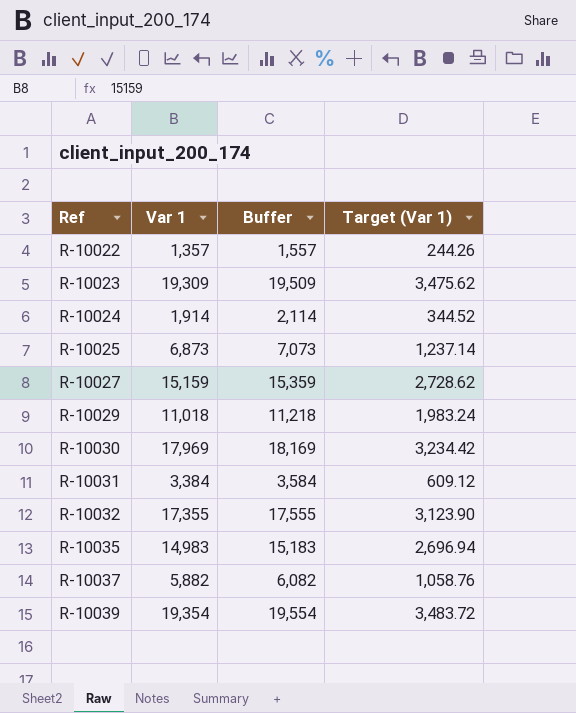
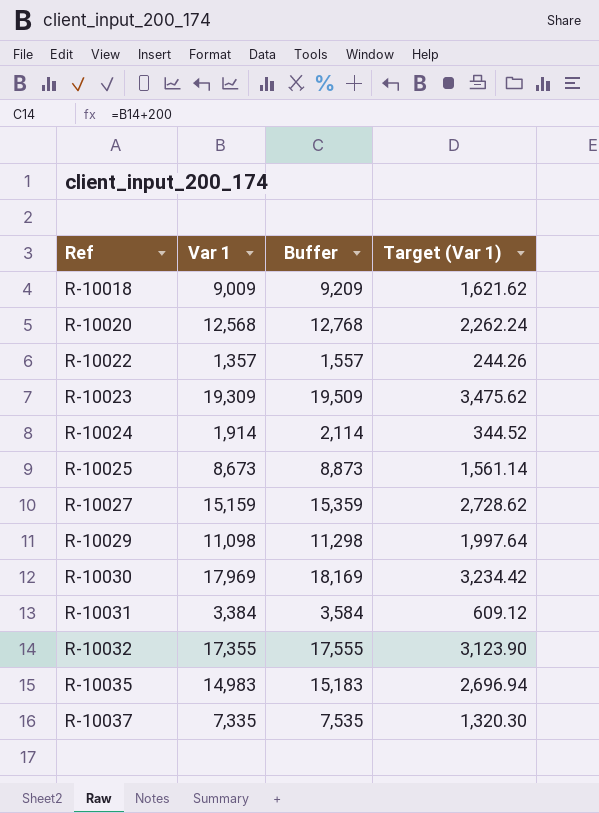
row R-10039: 19,354 | 19,554 | 3,483.72 -> none
row R-10018: none -> 9,009 | 9,209 | 1,621.62
row R-10020: none -> 12,568 | 12,768 | 2,262.24
R-10025 | Var 1: 6,873 -> 8,673
R-10025 | Buffer: 7,073 -> 8,873
R-10025 | Target (Var 1): 1,237.14 -> 1,561.14
R-10029 | Var 1: 11,018 -> 11,098
R-10029 | Buffer: 11,218 -> 11,298
R-10029 | Target (Var 1): 1,983.24 -> 1,997.64
R-10037 | Var 1: 5,882 -> 7,335
R-10037 | Buffer: 6,082 -> 7,535
R-10037 | Target (Var 1): 1,058.76 -> 1,320.30

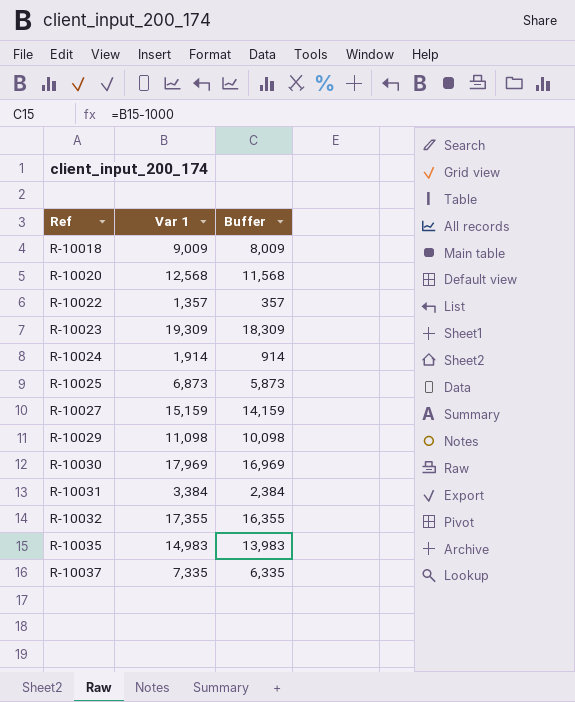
column Target (Var 1) | formula: [Var 1] * 0.18 -> none
column Buffer | formula: [Var 1] + 200 -> [Var 1] - 1000
R-10025 | Var 1: 8,673 -> 6,873

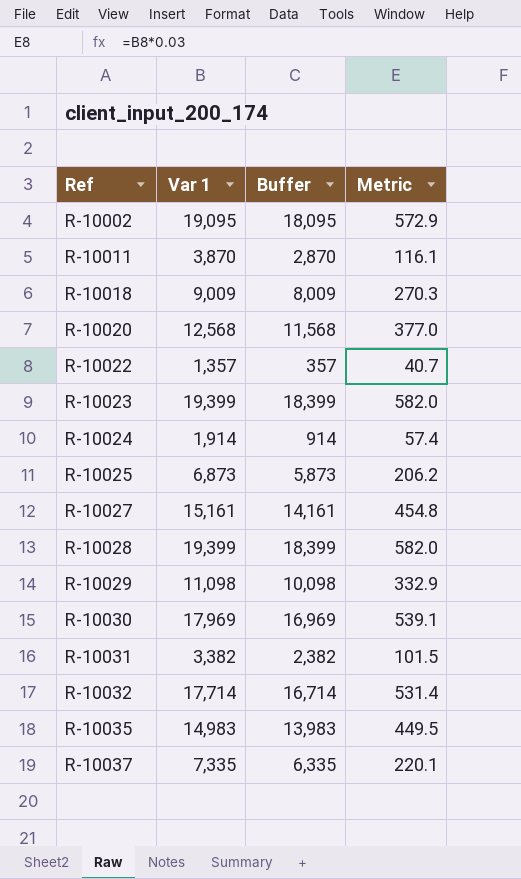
column Metric | formula: none -> [Var 1] * 0.03
row R-10002: none -> 19,095 | 18,095 | 572.9
row R-10011: none -> 3,870 | 2,870 | 116.1
R-10023 | Var 1: 19,309 -> 19,399
R-10023 | Buffer: 18,309 -> 18,399
R-10027 | Var 1: 15,159 -> 15,161
R-10027 | Buffer: 14,159 -> 14,161
row R-10028: none -> 19,399 | 18,399 | 582.0
R-10031 | Var 1: 3,384 -> 3,382
R-10031 | Buffer: 2,384 -> 2,382
R-10032 | Var 1: 17,355 -> 17,714
R-10032 | Buffer: 16,355 -> 16,714

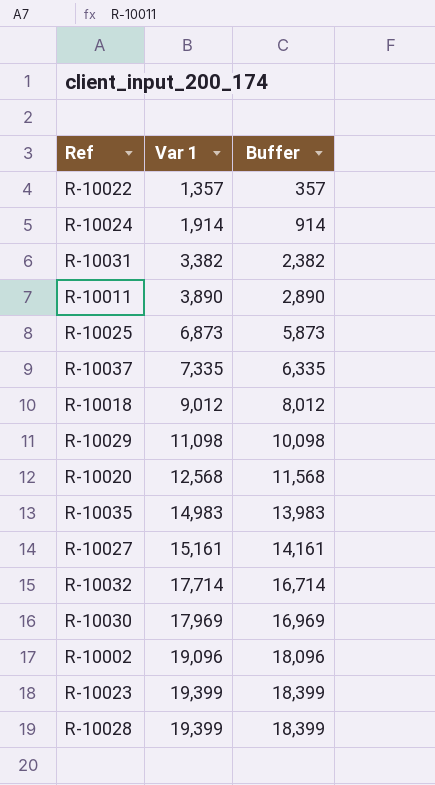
row order: Ref ascending -> Var 1 ascending
column Metric | formula: [Var 1] * 0.03 -> none
R-10011 | Var 1: 3,870 -> 3,890
R-10011 | Buffer: 2,870 -> 2,890
R-10018 | Var 1: 9,009 -> 9,012
R-10018 | Buffer: 8,009 -> 8,012
R-10002 | Var 1: 19,095 -> 19,096
R-10002 | Buffer: 18,095 -> 18,096

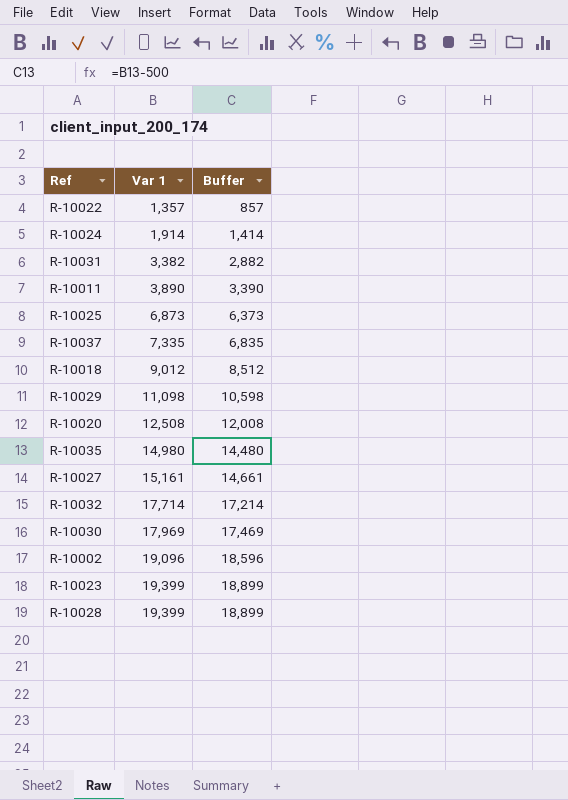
column Buffer | formula: [Var 1] - 1000 -> [Var 1] - 500
R-10020 | Var 1: 12,568 -> 12,508
R-10035 | Var 1: 14,983 -> 14,980

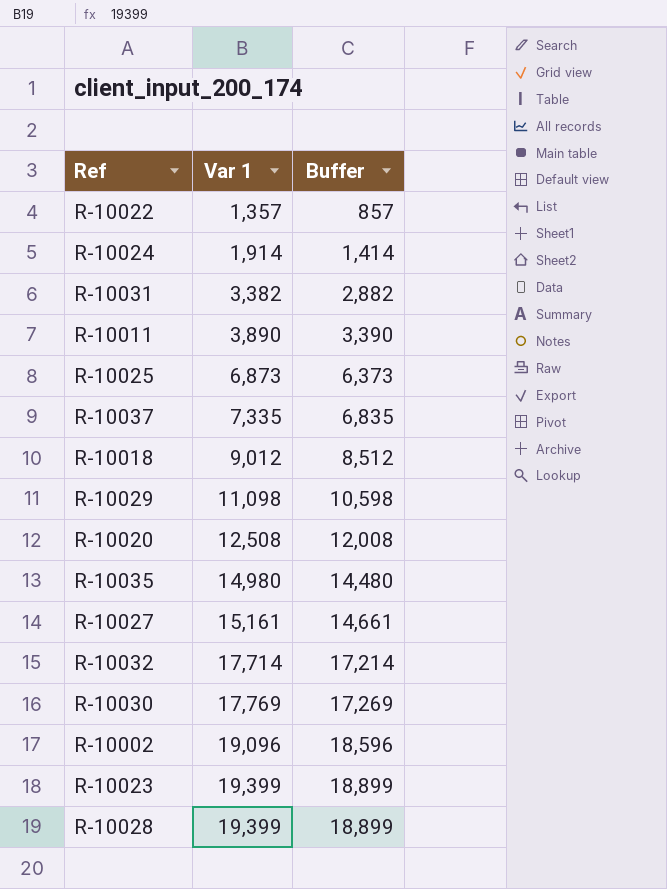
R-10030 | Var 1: 17,969 -> 17,769
R-10030 | Buffer: 17,469 -> 17,269

